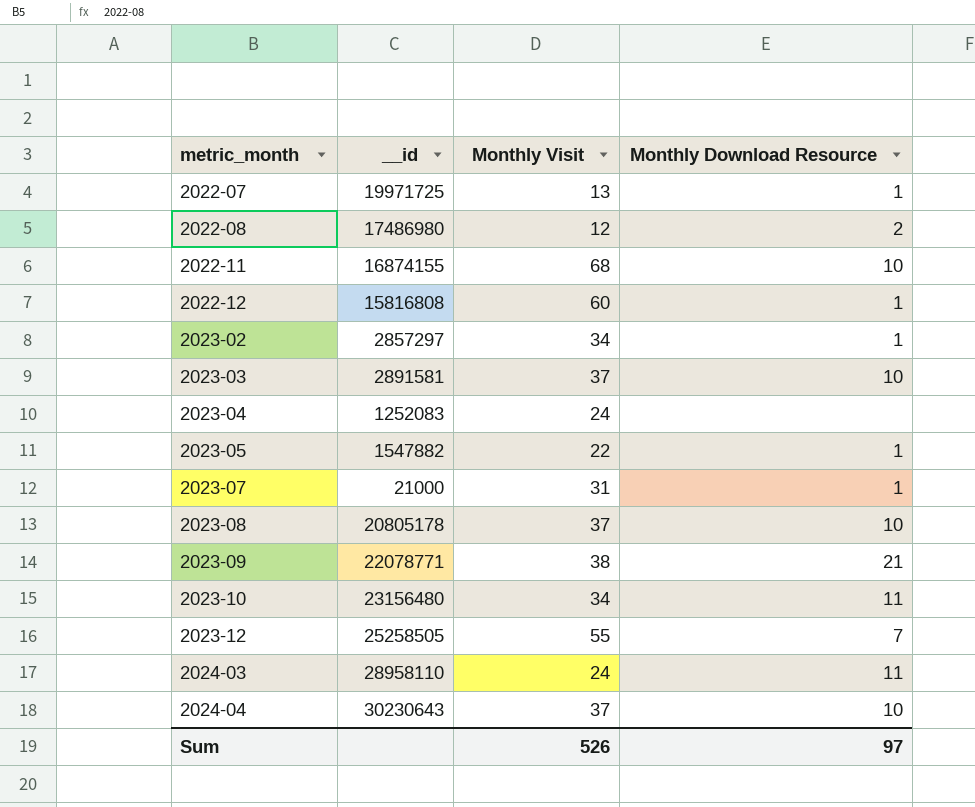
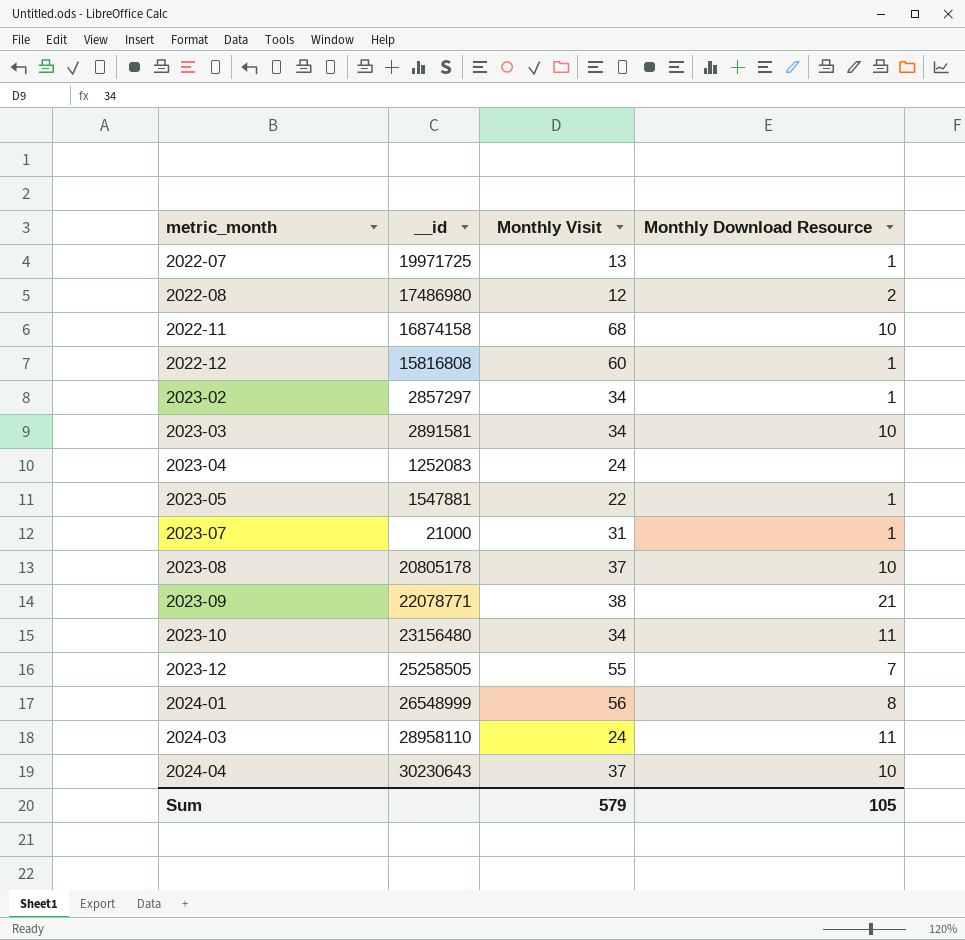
2022-11 | __id: 16874155 -> 16874158
2023-03 | Monthly Visit: 37 -> 34
2023-05 | __id: 1547882 -> 1547881
row 2024-01: none -> 26548999 | 56 | 8
Sum | Monthly Visit: 526 -> 579
Sum | Monthly Download Resource: 97 -> 105

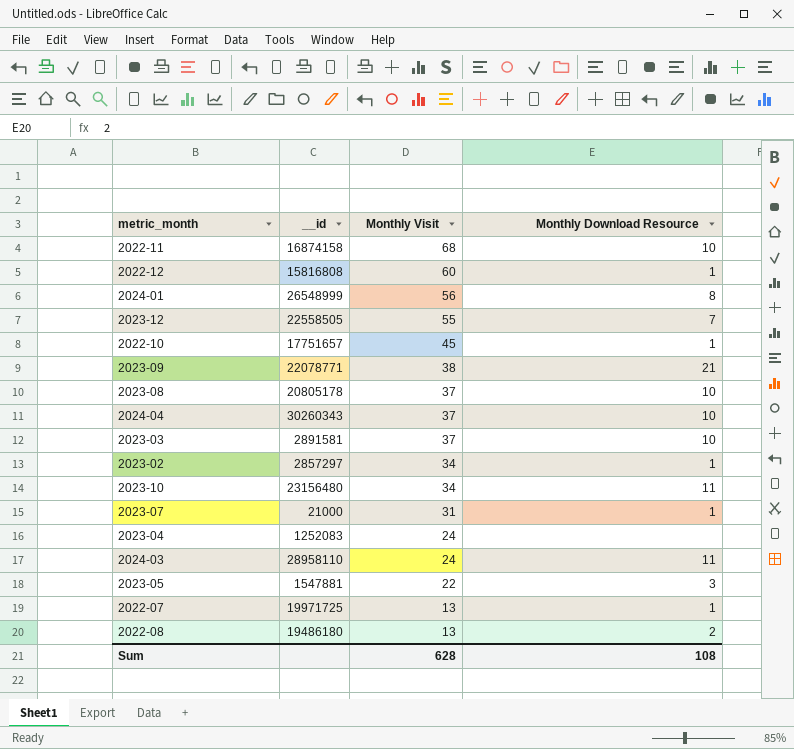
row order: metric_month ascending -> Monthly Visit descending
2023-12 | __id: 25258505 -> 22558505
row 2022-10: none -> 17751657 | 45 | 1
2024-04 | __id: 30230643 -> 30260343
2023-03 | Monthly Visit: 34 -> 37
2023-05 | Monthly Download Resource: 1 -> 3
2022-08 | __id: 17486980 -> 19486180
2022-08 | Monthly Visit: 12 -> 13
Sum | Monthly Visit: 579 -> 628
Sum | Monthly Download Resource: 105 -> 108

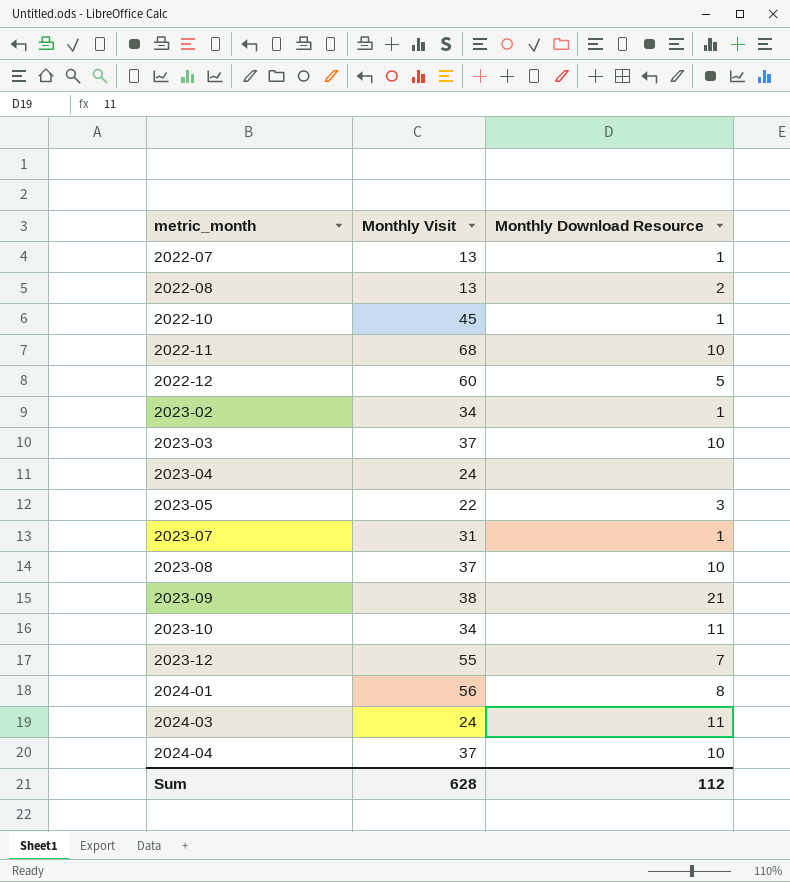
row order: Monthly Visit descending -> metric_month ascending
column __id | position: 2 -> none
2022-12 | Monthly Download Resource: 1 -> 5
Sum | Monthly Download Resource: 108 -> 112

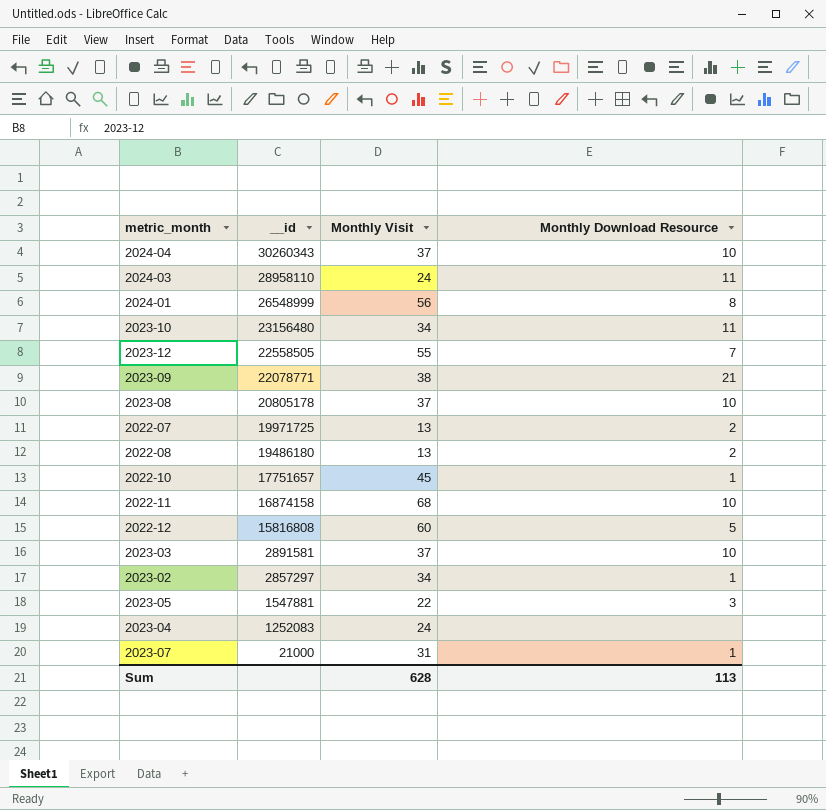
row order: metric_month ascending -> __id descending
column __id | position: none -> 2
2022-07 | Monthly Download Resource: 1 -> 2
Sum | Monthly Download Resource: 112 -> 113

